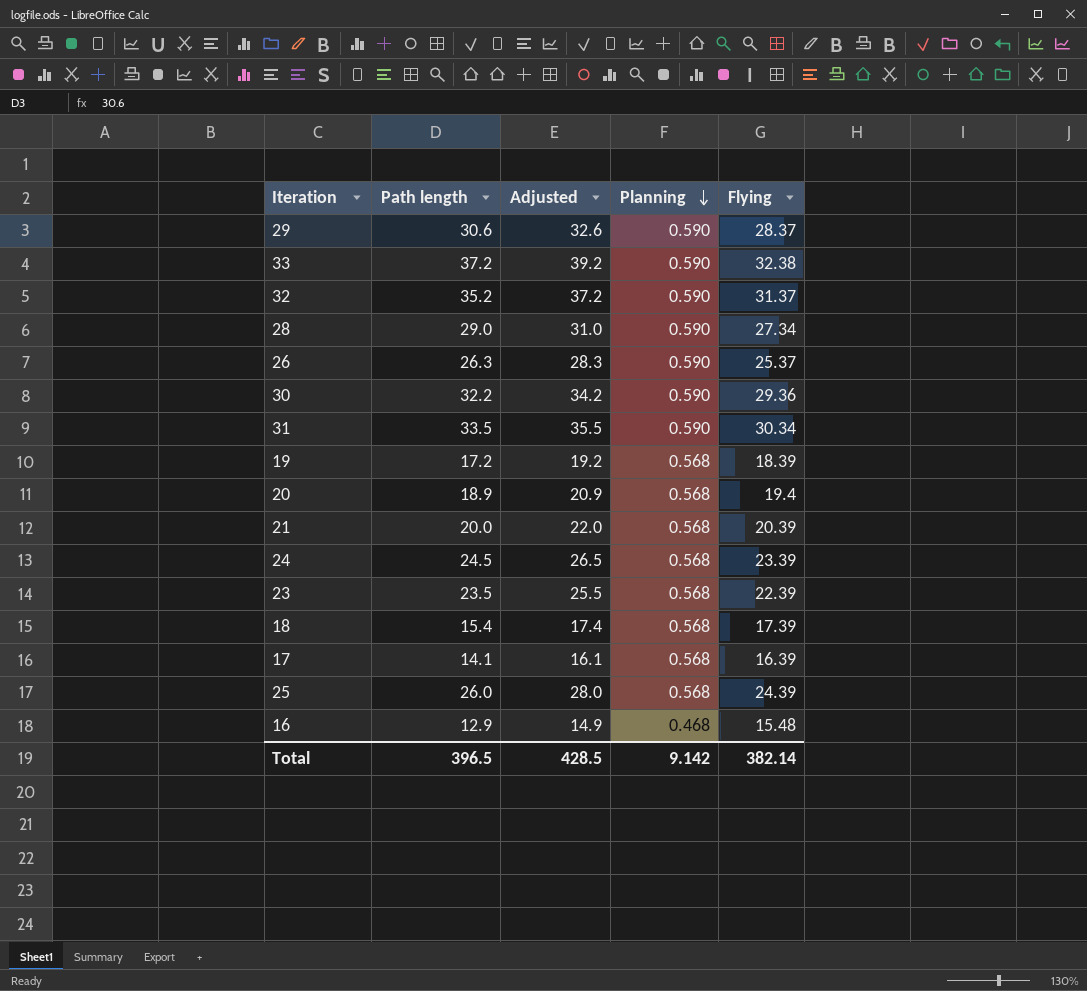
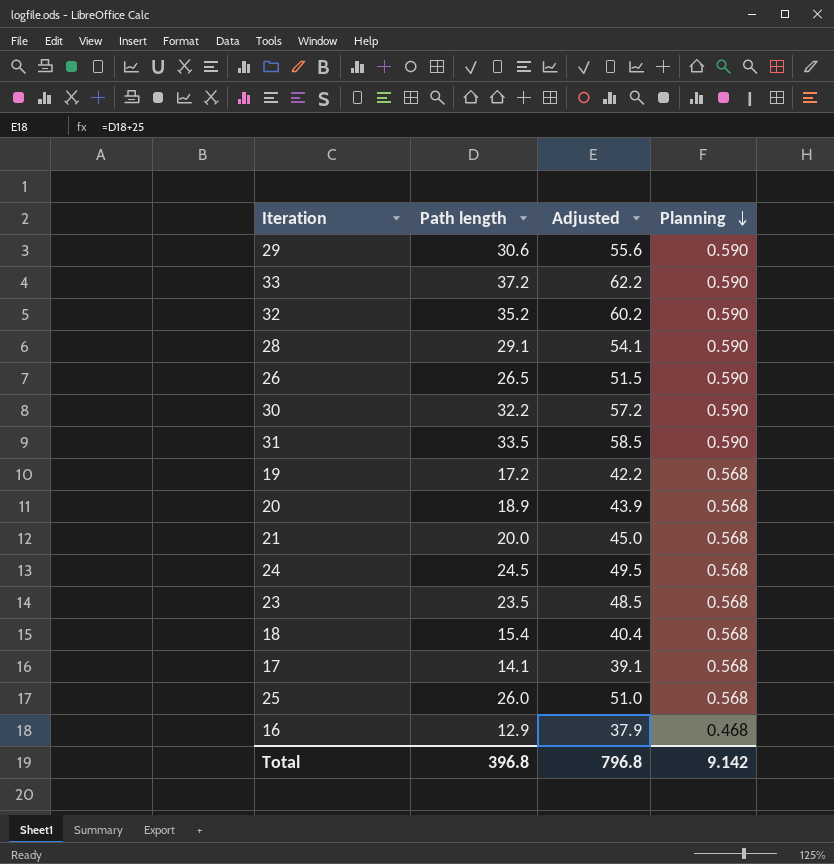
column Flying | position: 5 -> none
column Adjusted | formula: [Path length] + 2 -> [Path length] + 25
28 | Path length: 29.0 -> 29.1
26 | Path length: 26.3 -> 26.5
Total | Path length: 396.5 -> 396.8
Total | Adjusted: 428.5 -> 796.8

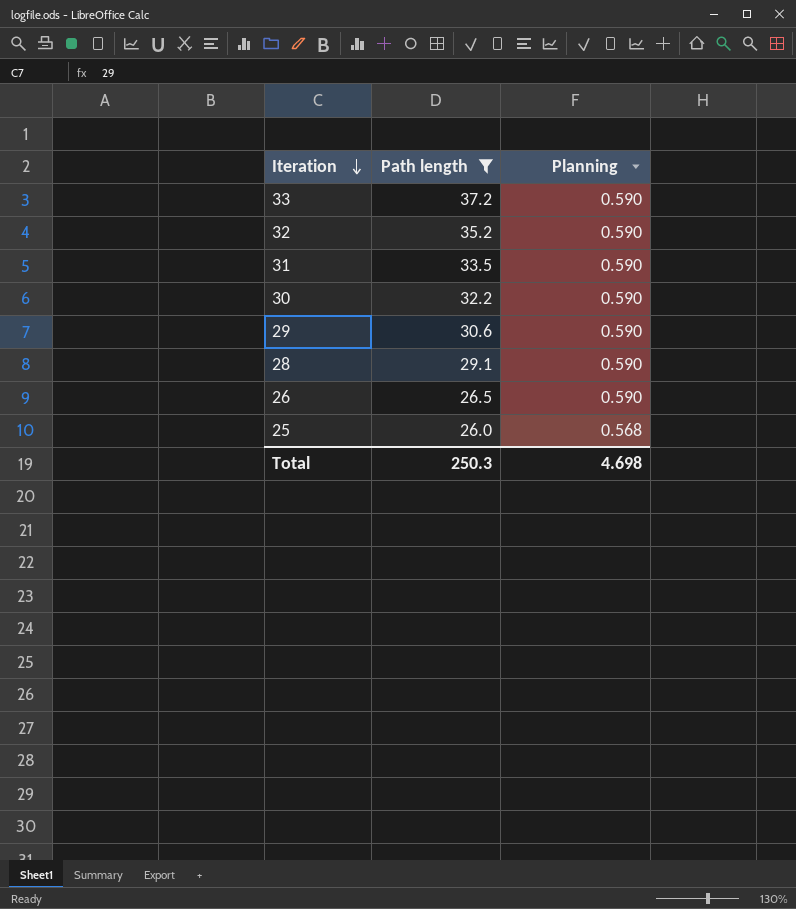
filter: none -> Path length >= 26.0
row order: Planning descending -> Iteration descending
column Adjusted | formula: [Path length] + 25 -> none
Total | Path length: 396.8 -> 250.3
Total | Planning: 9.142 -> 4.698

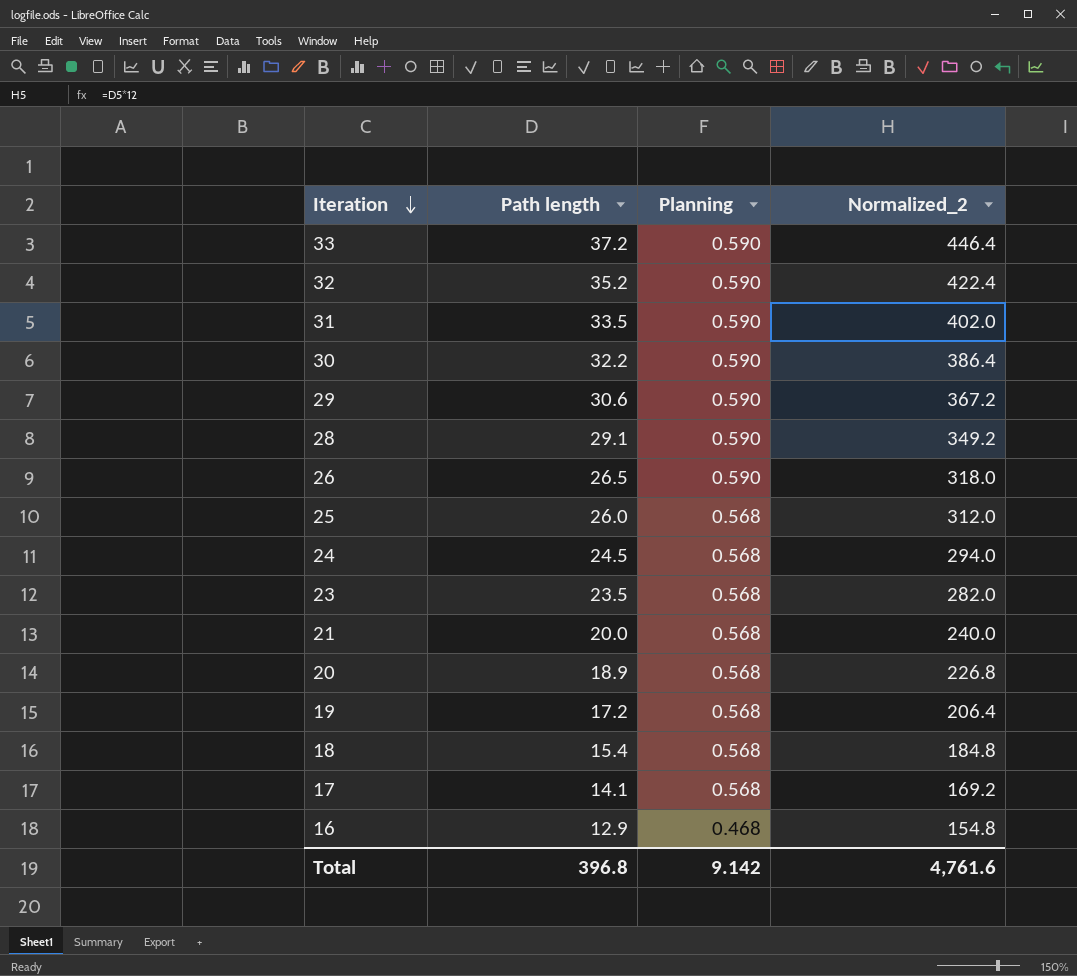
filter: Path length >= 26.0 -> none
column Normalized_2 | formula: none -> [Path length] * 12
Total | Path length: 250.3 -> 396.8
Total | Planning: 4.698 -> 9.142

